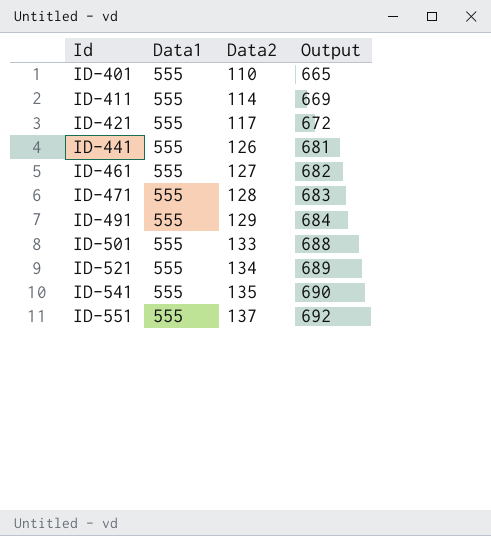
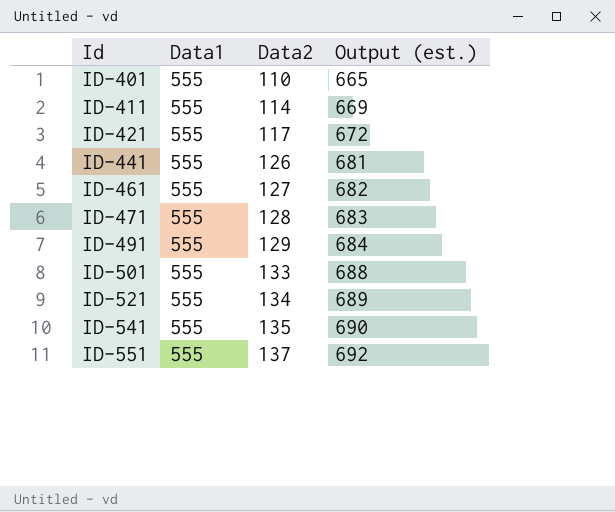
column name: Output -> Output (est.)

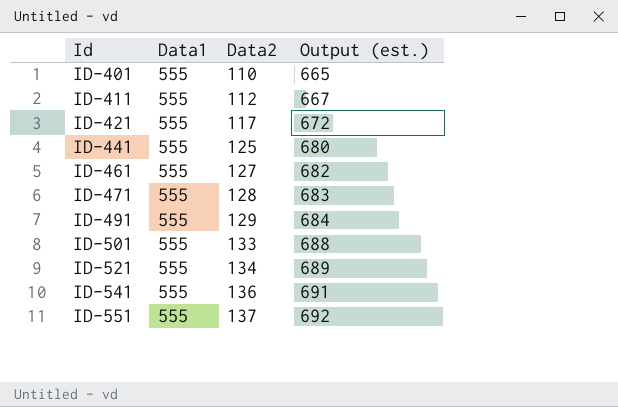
ID-411 | Data2: 114 -> 112
ID-411 | Output (est.): 669 -> 667
ID-441 | Data2: 126 -> 125
ID-441 | Output (est.): 681 -> 680
ID-541 | Data2: 135 -> 136
ID-541 | Output (est.): 690 -> 691

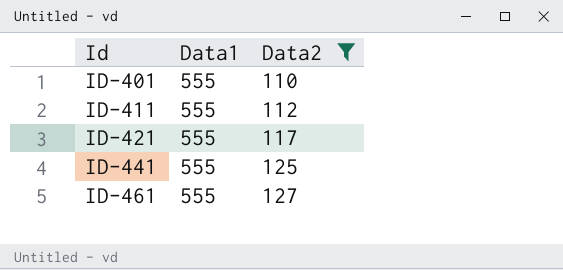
filter: none -> Data2 <= 127
column Output (est.) | formula: [Data1] + [Data2] -> none

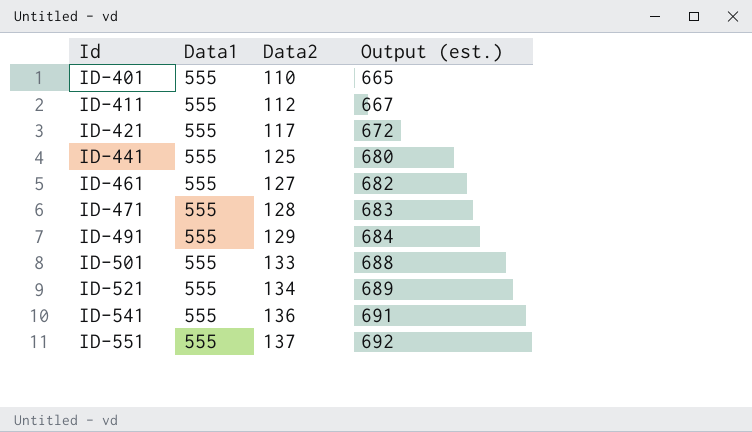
filter: Data2 <= 127 -> none
column Output (est.) | formula: none -> [Data1] + [Data2]

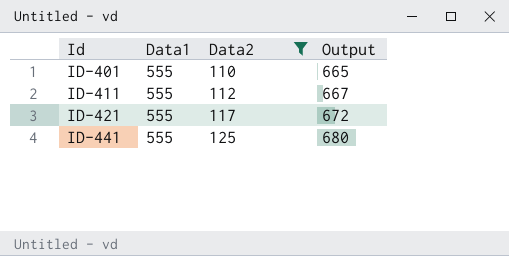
filter: none -> Data2 <= 125
column name: Output (est.) -> Output

